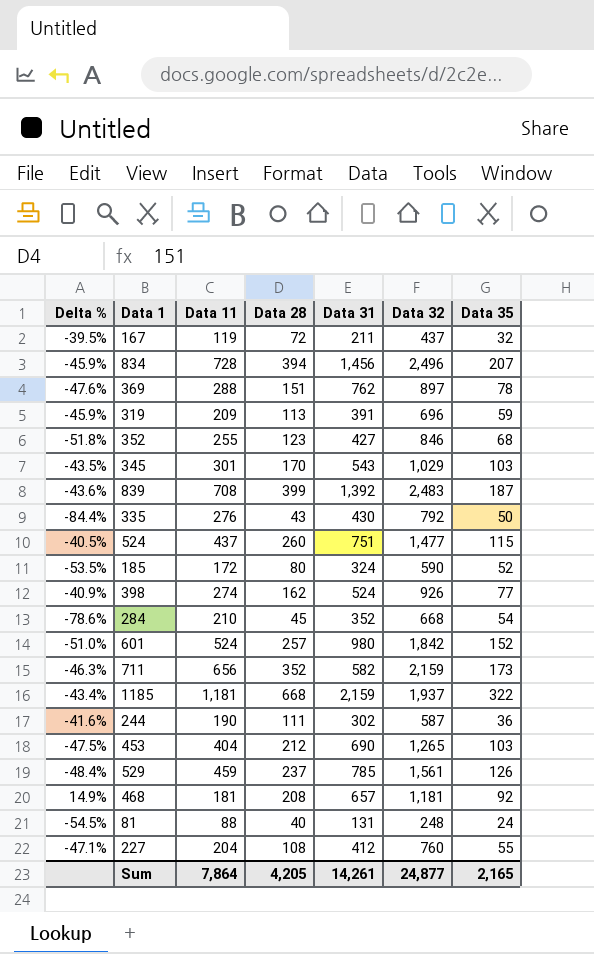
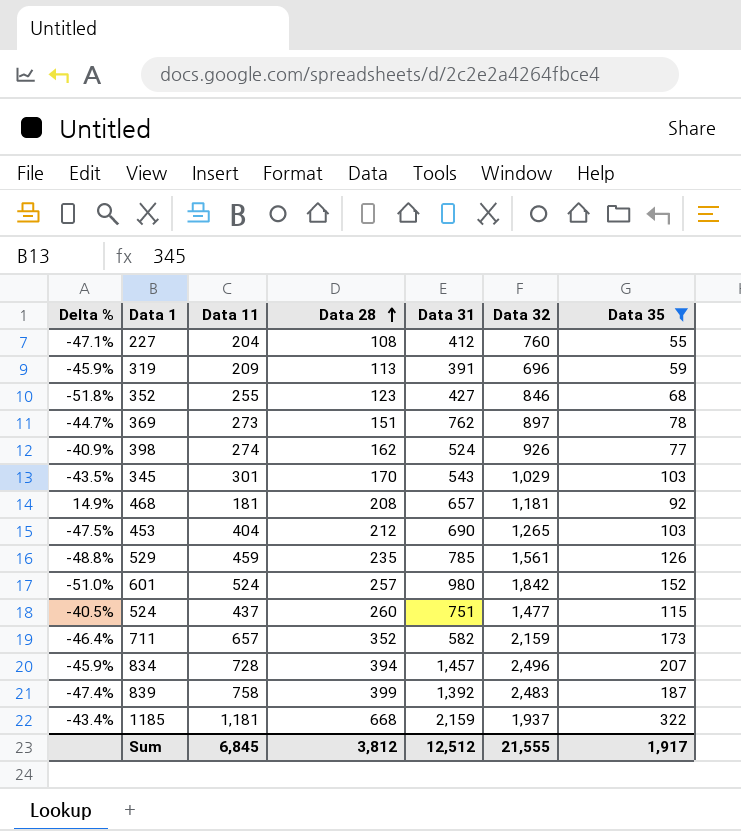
filter: none -> Data 35 >= 55
row order: none -> Data 28 ascending
369 | Delta %: -47.6% -> -44.7%
369 | Data 11: 288 -> 273
529 | Delta %: -48.4% -> -48.8%
529 | Data 28: 237 -> 235
711 | Delta %: -46.3% -> -46.4%
711 | Data 11: 656 -> 657
834 | Data 31: 1,456 -> 1,457
839 | Delta %: -43.6% -> -47.4%
839 | Data 11: 708 -> 758
Sum | Data 11: 7,864 -> 6,845
Sum | Data 28: 4,205 -> 3,812
Sum | Data 31: 14,261 -> 12,512
Sum | Data 32: 24,877 -> 21,555
Sum | Data 35: 2,165 -> 1,917

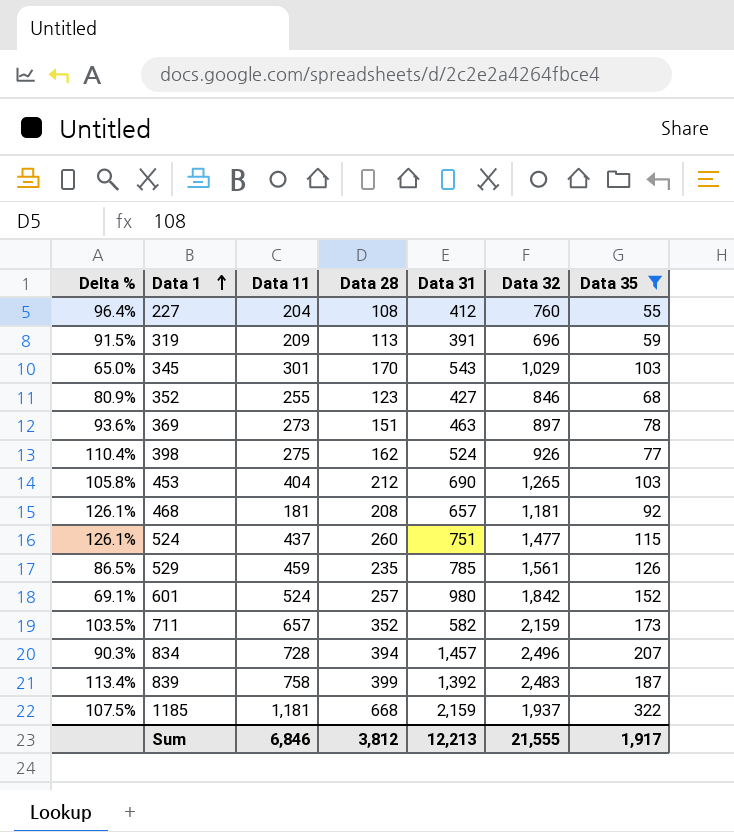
row order: Data 28 ascending -> Data 1 ascending
column Delta % | formula: ([Data 28] - [Data 11]) / [Data 11] -> ([Data 28] - [Data 35]) / [Data 35]
369 | Data 31: 762 -> 463
398 | Data 11: 274 -> 275
Sum | Data 11: 6,845 -> 6,846
Sum | Data 31: 12,512 -> 12,213

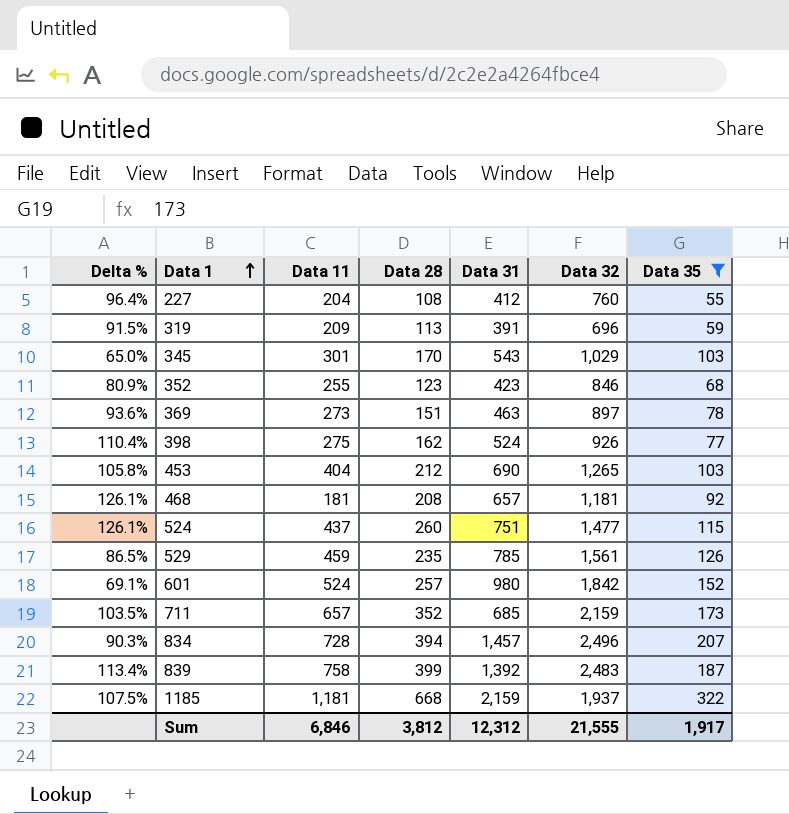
352 | Data 31: 427 -> 423
711 | Data 31: 582 -> 685
Sum | Data 31: 12,213 -> 12,312

